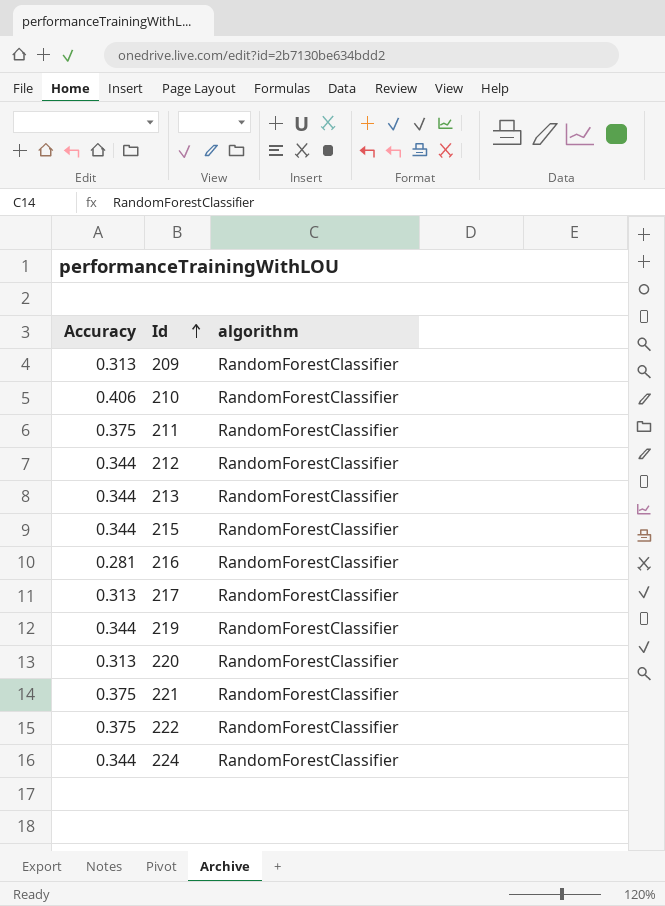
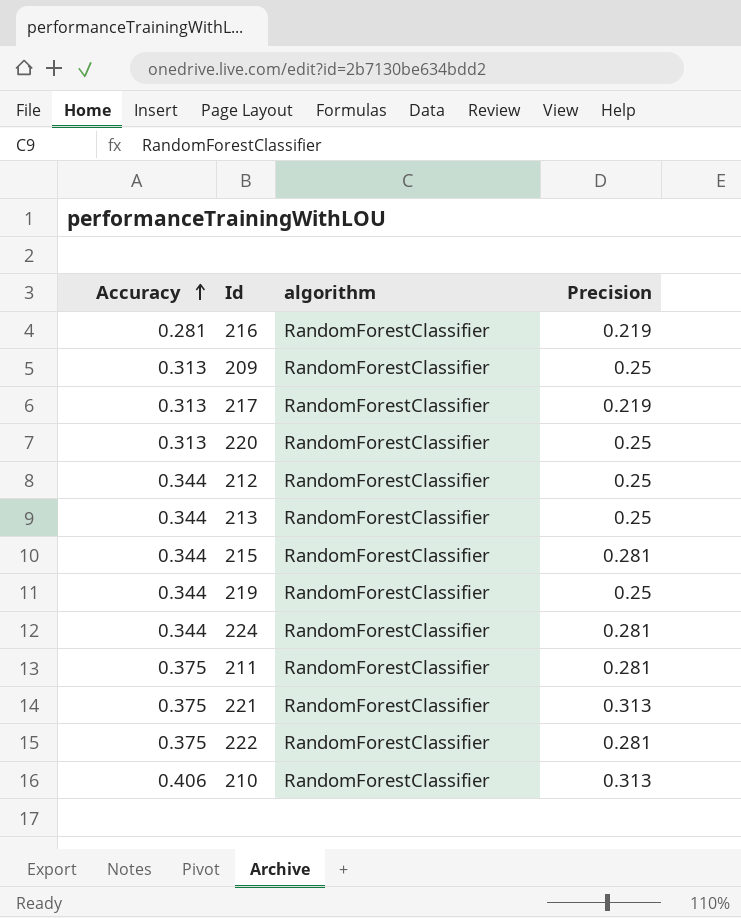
row order: Id ascending -> Accuracy ascending
column Precision | position: none -> 4

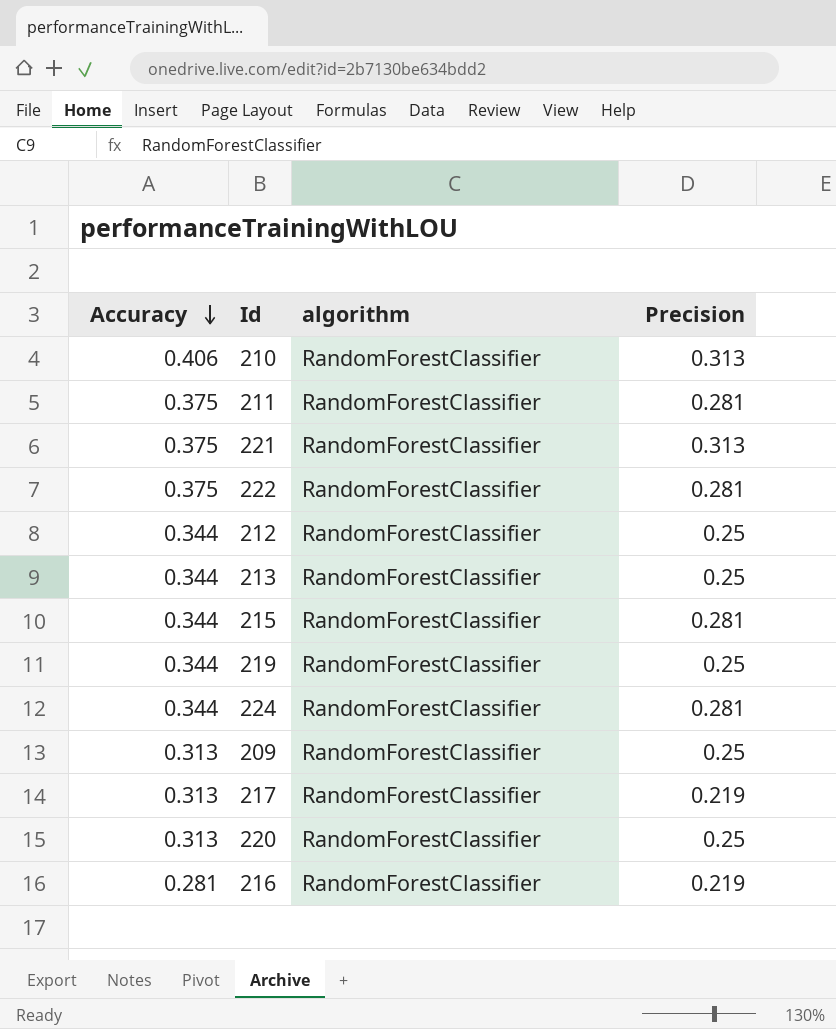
row order: Accuracy ascending -> Accuracy descending

